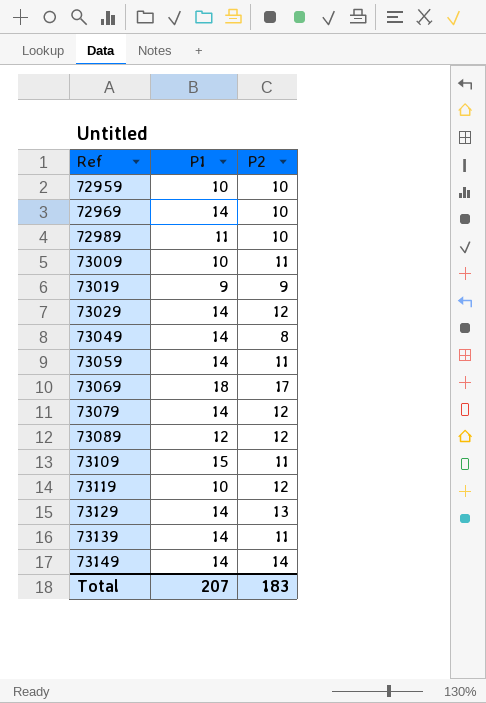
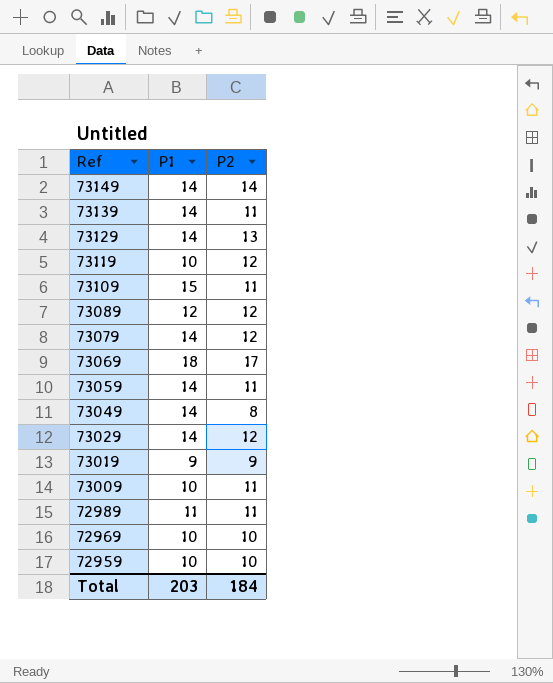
row order: Ref ascending -> Ref descending
72989 | P2: 10 -> 11
72969 | P1: 14 -> 10
Total | P1: 207 -> 203
Total | P2: 183 -> 184

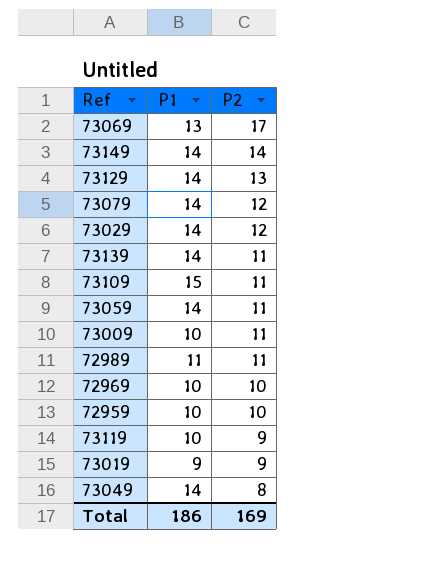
row order: Ref descending -> P2 descending
row 73089: 12 | 12 -> none
73069 | P1: 18 -> 13
73119 | P2: 12 -> 9
Total | P1: 203 -> 186
Total | P2: 184 -> 169

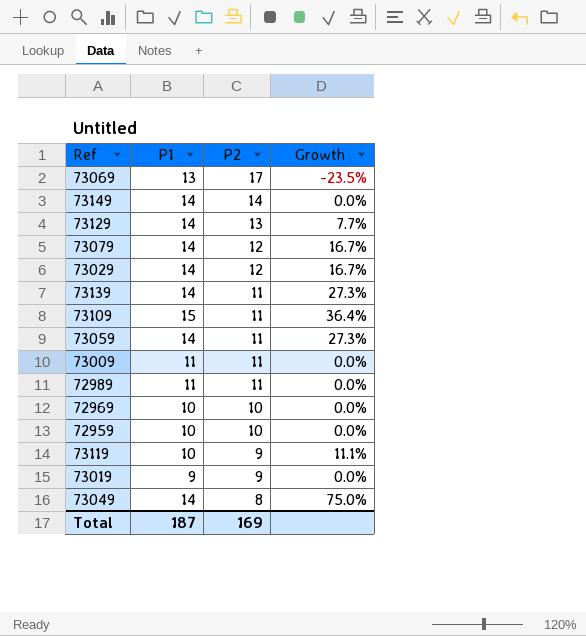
column Growth | formula: none -> ([P1] - [P2]) / [P2]
73009 | P1: 10 -> 11
Total | P1: 186 -> 187

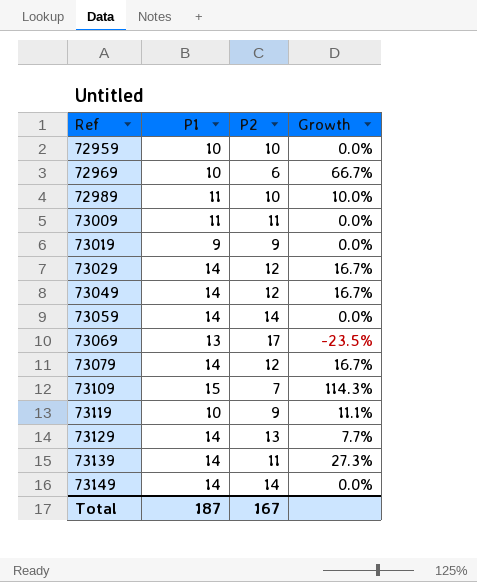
row order: P2 descending -> Ref ascending
72969 | P2: 10 -> 6
72969 | Growth: 0.0% -> 66.7%
72989 | P2: 11 -> 10
72989 | Growth: 0.0% -> 10.0%
73049 | P2: 8 -> 12
73049 | Growth: 75.0% -> 16.7%
73059 | P2: 11 -> 14
73059 | Growth: 27.3% -> 0.0%
73109 | P2: 11 -> 7
73109 | Growth: 36.4% -> 114.3%
Total | P2: 169 -> 167

